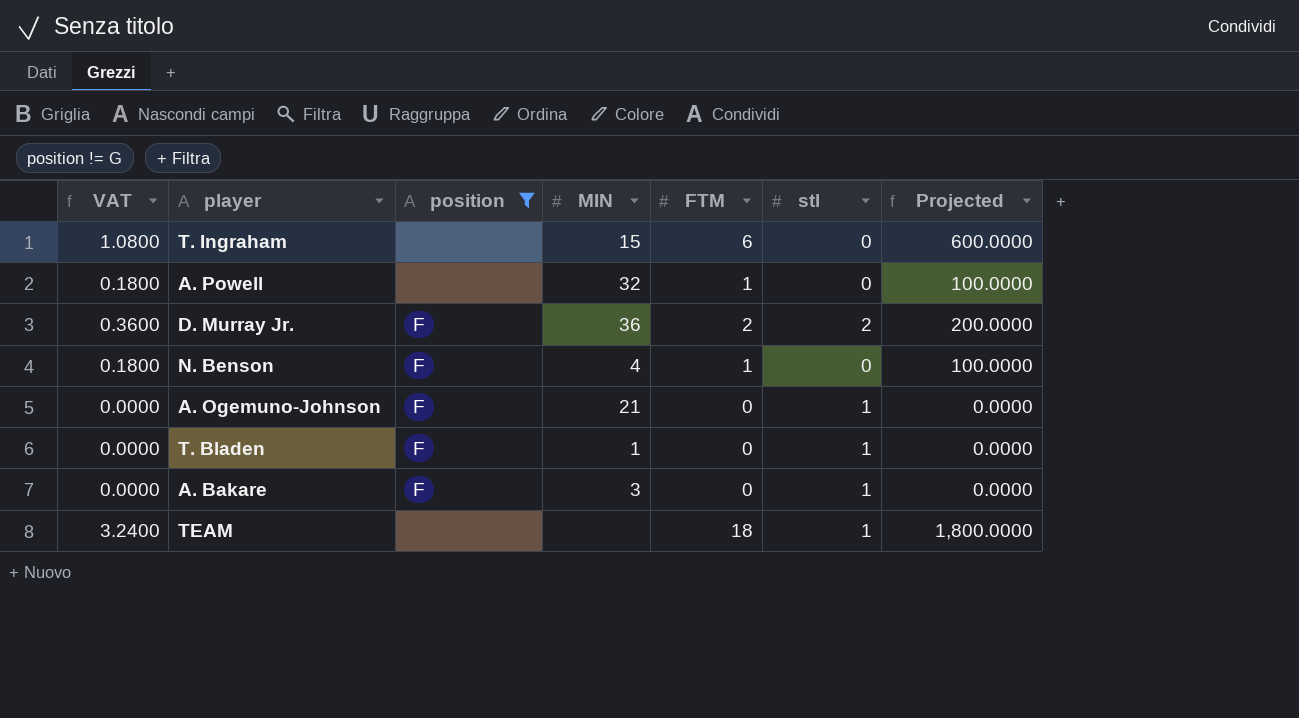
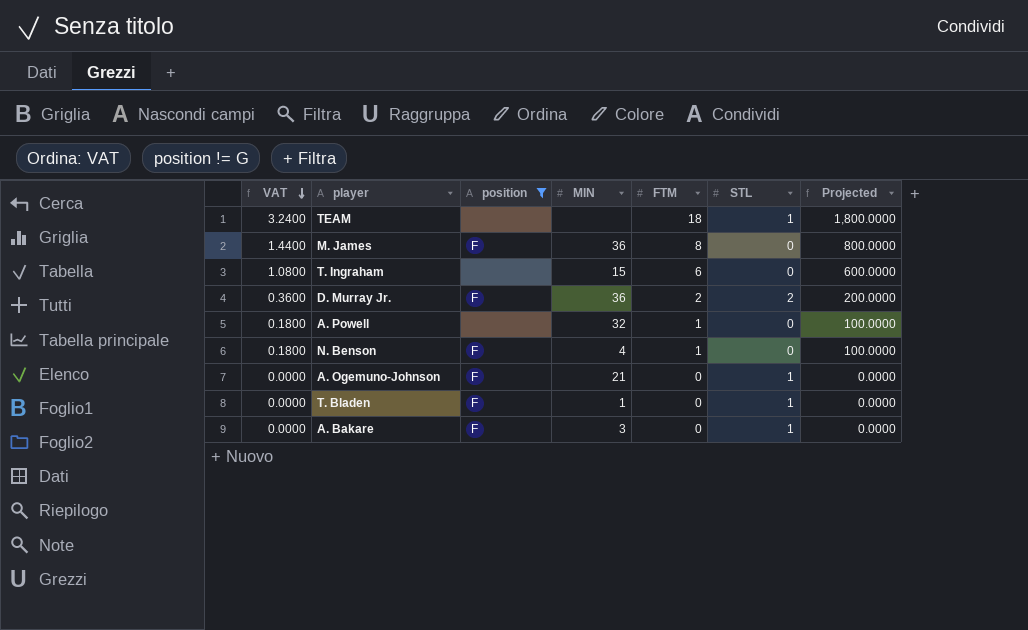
row order: none -> VAT descending
column name: stl -> STL
row M. James: none -> 1.4400 | F | 36 | 8 | 0 | 800.0000

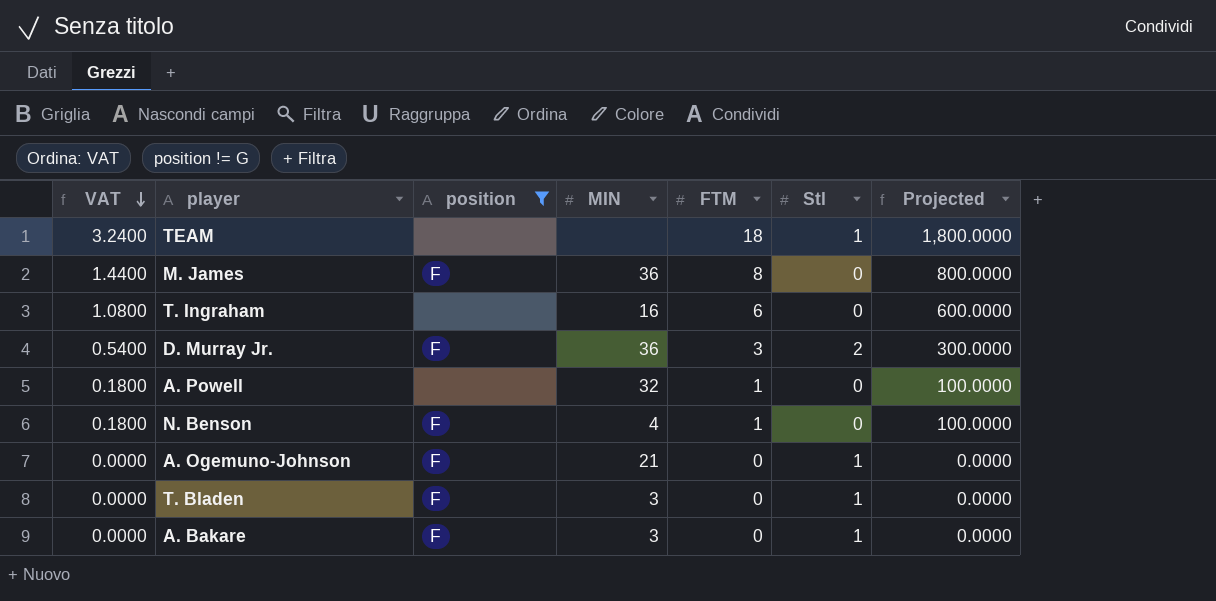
column name: STL -> Stl
T. Ingraham | MIN: 15 -> 16
D. Murray Jr. | VAT: 0.3600 -> 0.5400
D. Murray Jr. | FTM: 2 -> 3
D. Murray Jr. | Projected: 200.0000 -> 300.0000
T. Bladen | MIN: 1 -> 3

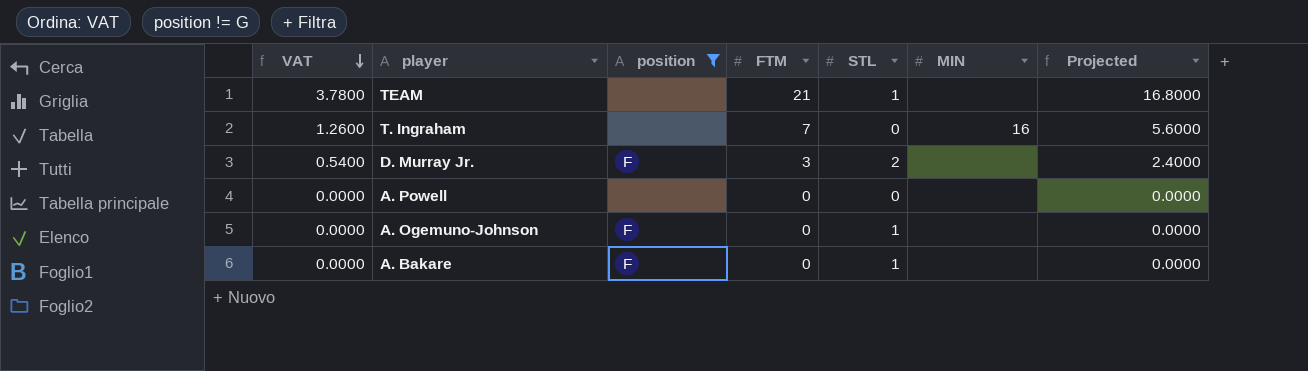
column name: Stl -> STL
column MIN | position: 4 -> 6
column Projected | formula: [FTM] * 100 -> [FTM] * 0.8
row M. James: 1.4400 | F | 36 | 8 | 0 | 800.0000 -> none
row N. Benson: 0.1800 | F | 4 | 1 | 0 | 100.0000 -> none
row T. Bladen: 0.0000 | F | 3 | 0 | 1 | 0.0000 -> none
TEAM | VAT: 3.2400 -> 3.7800
TEAM | FTM: 18 -> 21
T. Ingraham | VAT: 1.0800 -> 1.2600
T. Ingraham | FTM: 6 -> 7
D. Murray Jr. | MIN: 36 -> none
A. Powell | VAT: 0.1800 -> 0.0000
A. Powell | FTM: 1 -> 0
A. Powell | MIN: 32 -> none
A. Ogemuno-Johnson | MIN: 21 -> none
A. Bakare | MIN: 3 -> none

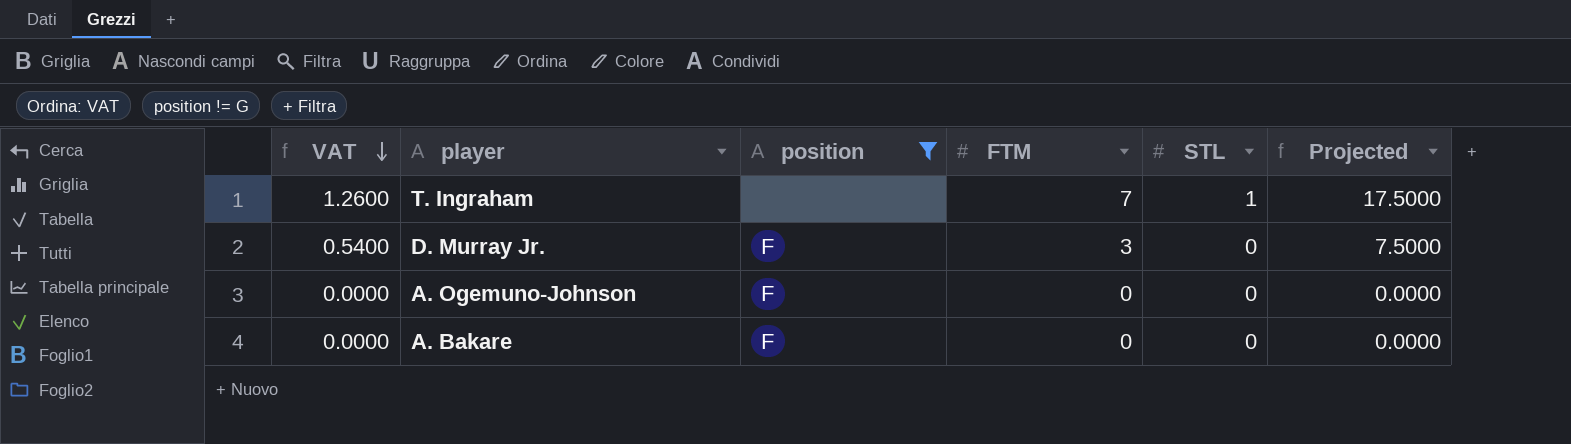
column MIN | position: 6 -> none
column Projected | formula: [FTM] * 0.8 -> [FTM] * 2.5
row TEAM: 3.7800 | none | 21 | 1 | none | 16.8000 -> none
row A. Powell: 0.0000 | none | 0 | 0 | none | 0.0000 -> none
T. Ingraham | STL: 0 -> 1
D. Murray Jr. | STL: 2 -> 0
A. Ogemuno-Johnson | STL: 1 -> 0
A. Bakare | STL: 1 -> 0

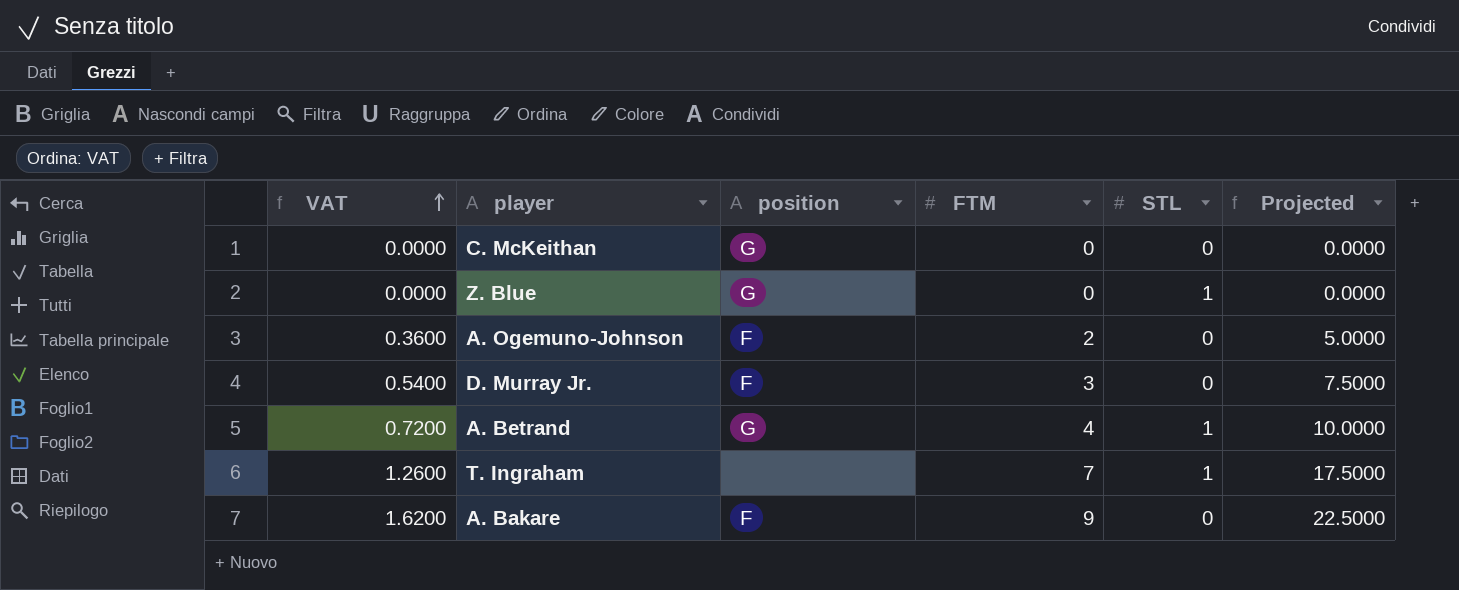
filter: position != G -> none
row order: VAT descending -> VAT ascending
A. Ogemuno-Johnson | VAT: 0.0000 -> 0.3600
A. Ogemuno-Johnson | FTM: 0 -> 2
A. Ogemuno-Johnson | Projected: 0.0000 -> 5.0000
A. Bakare | VAT: 0.0000 -> 1.6200
A. Bakare | FTM: 0 -> 9
A. Bakare | Projected: 0.0000 -> 22.5000

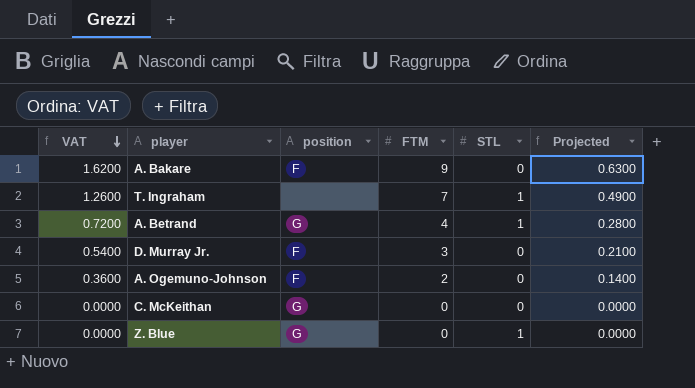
row order: VAT ascending -> VAT descending
column Projected | formula: [FTM] * 2.5 -> [FTM] * 0.07

